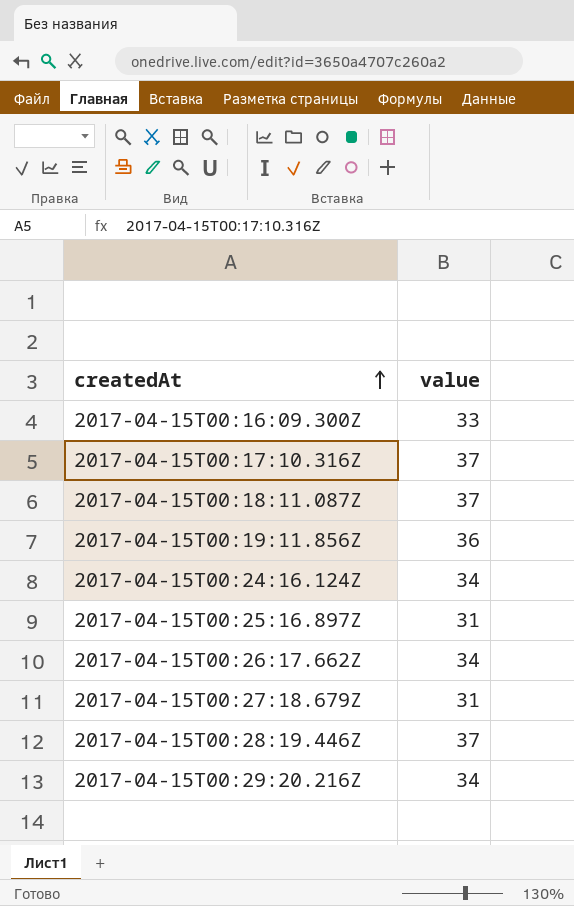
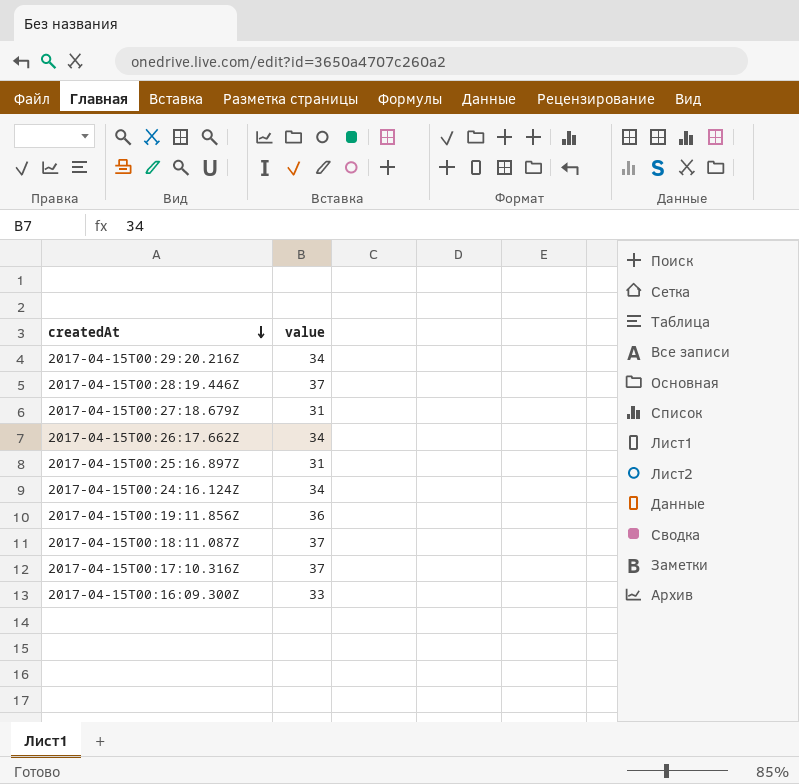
row order: createdAt ascending -> createdAt descending

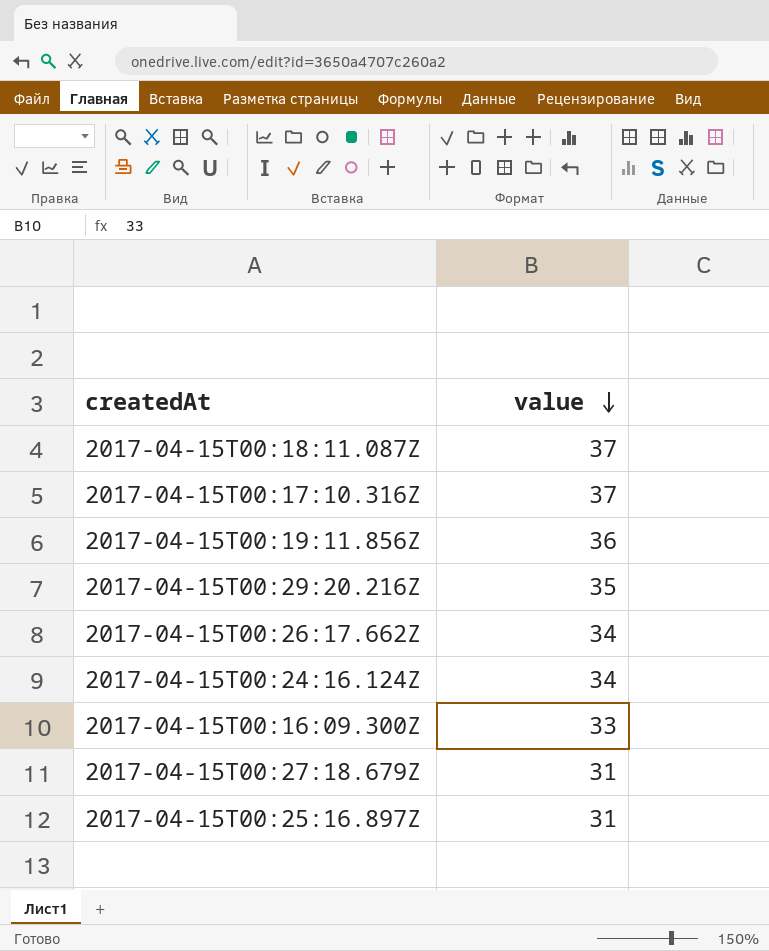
row order: createdAt descending -> value descending
row 2017-04-15T00:28:19.446Z: 37 -> none
2017-04-15T00:29:20.216Z | value: 34 -> 35

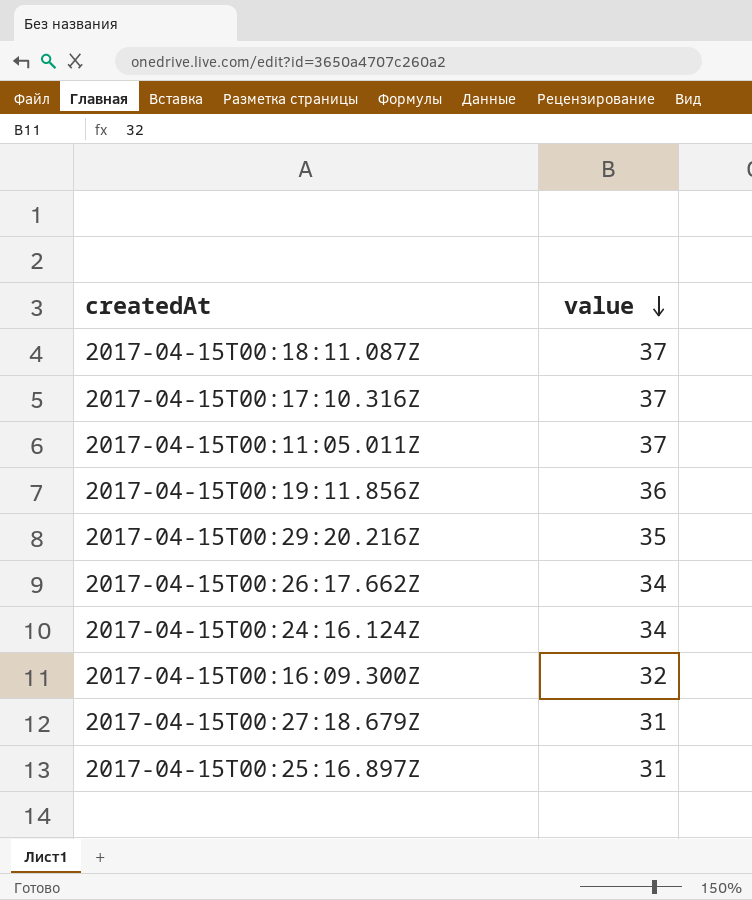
row 2017-04-15T00:11:05.011Z: none -> 37
2017-04-15T00:16:09.300Z | value: 33 -> 32

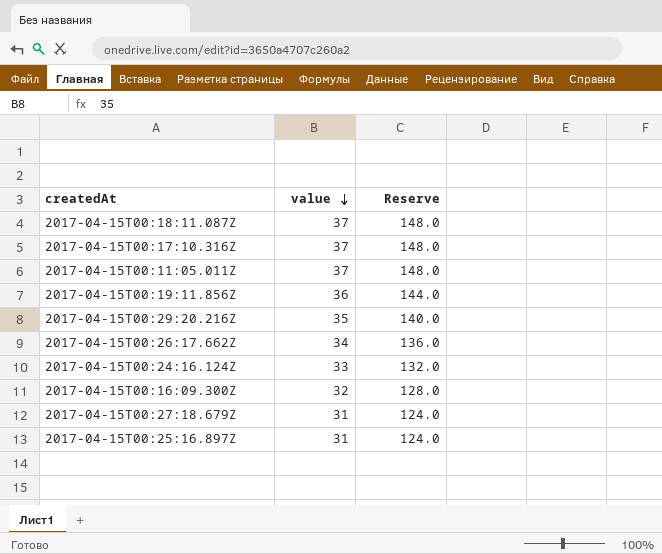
column Reserve | formula: none -> [value] * 4
2017-04-15T00:24:16.124Z | value: 34 -> 33

